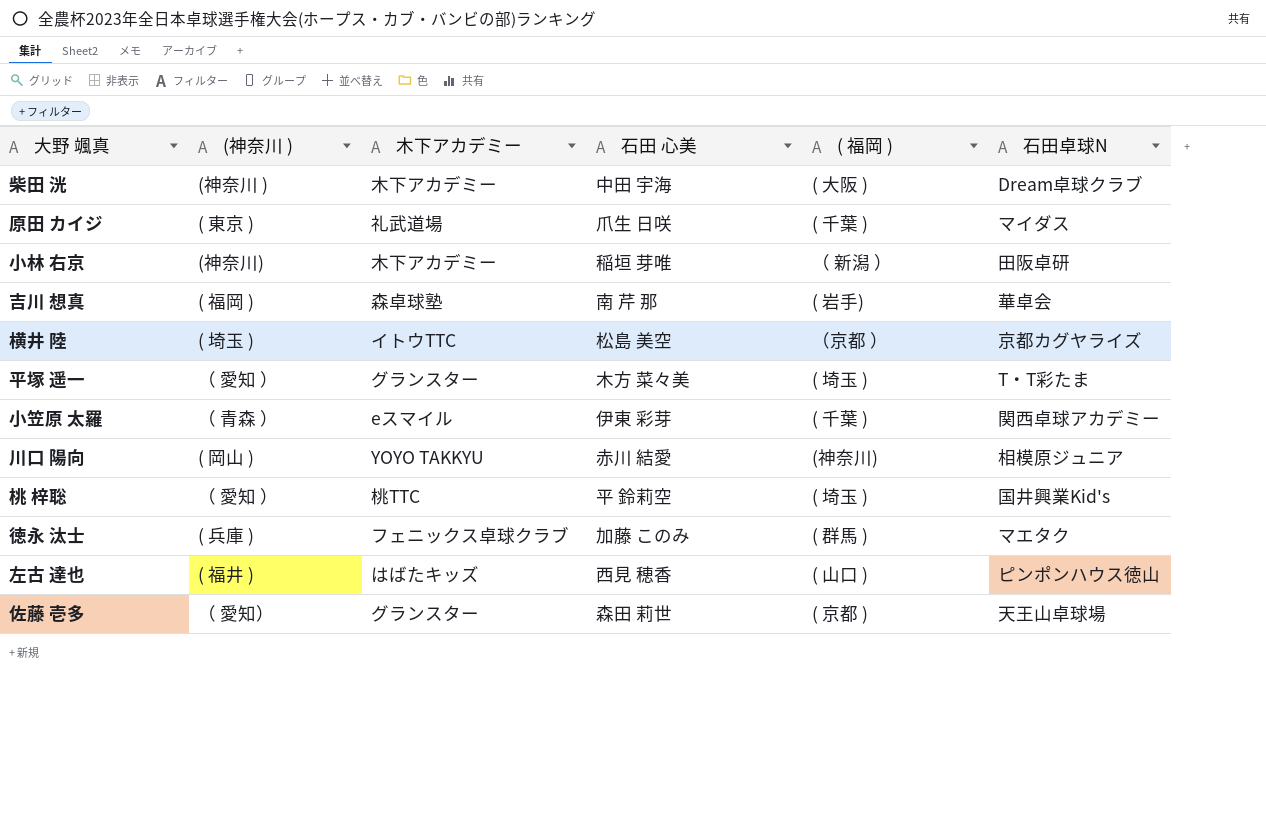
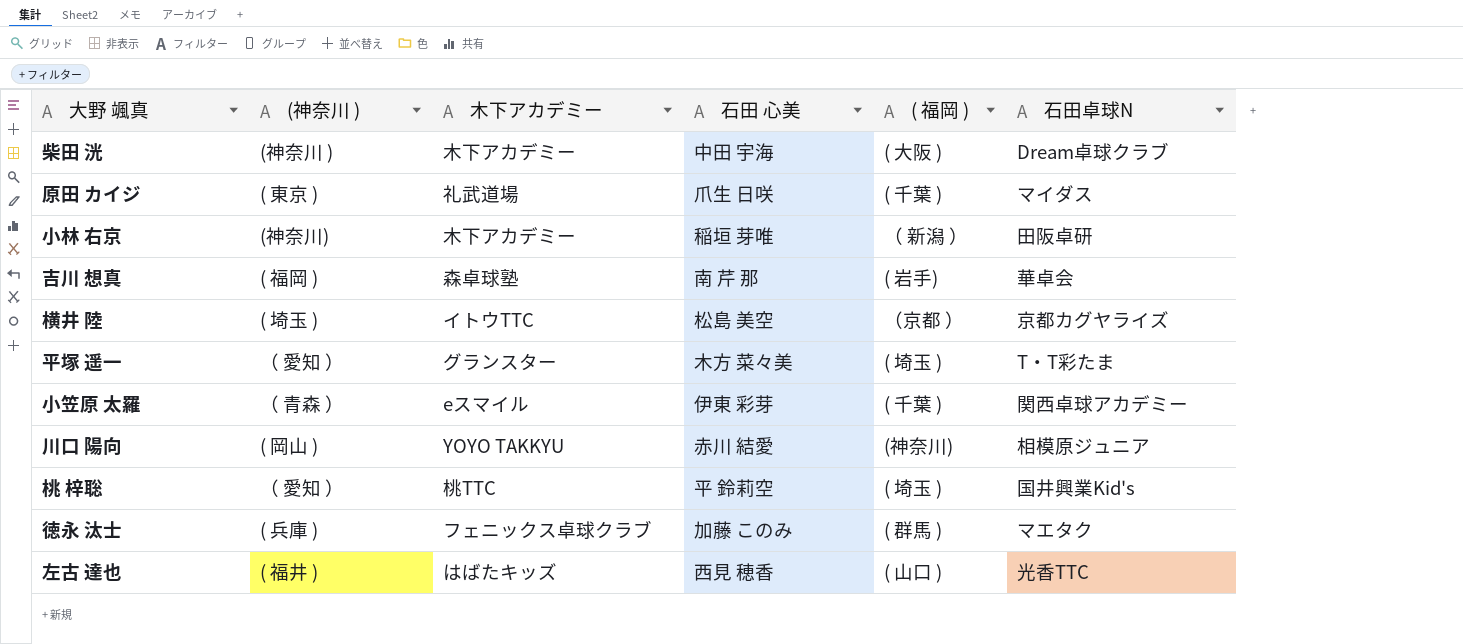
row 佐藤 壱多: （ 愛知） | グランスター | 森田 莉世 | ( 京都 ) | 天王山卓球場 -> none
左古 達也 | 石田卓球N: ピンポンハウス徳山 -> 光香TTC

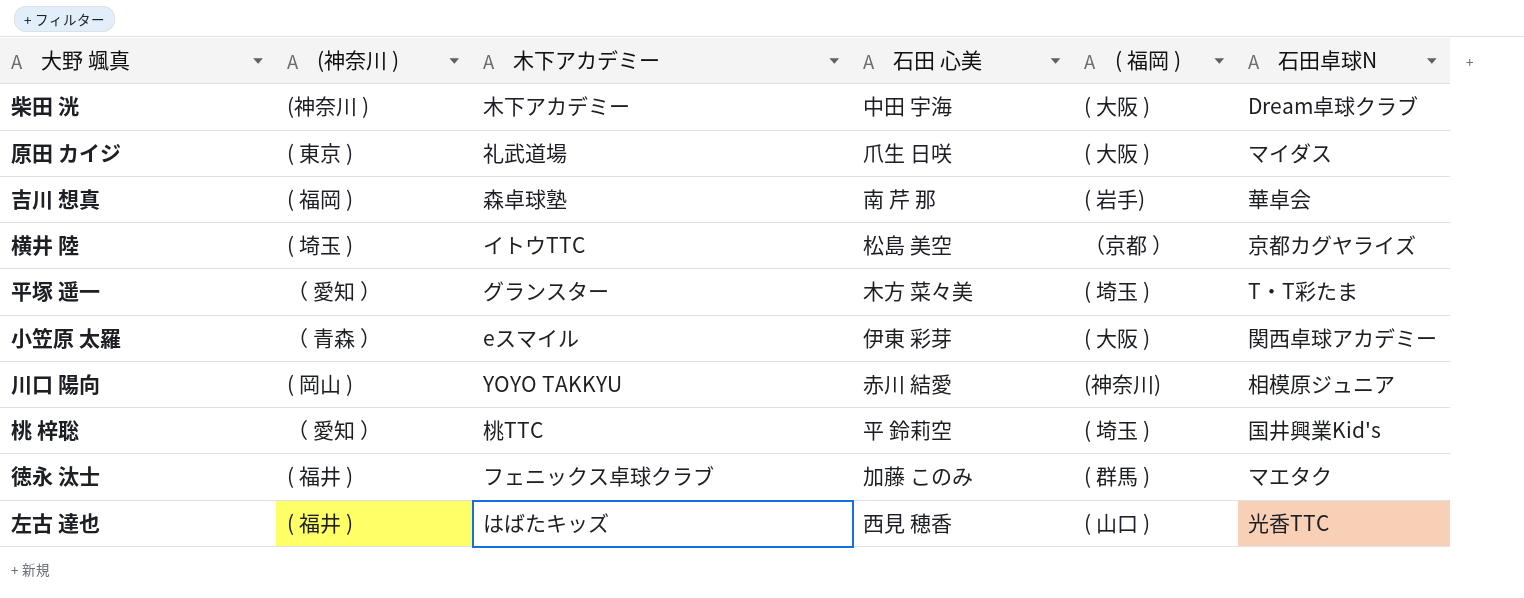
row 小林 右京: (神奈川) | 木下アカデミー | 稲垣 芽唯 | （ 新潟 ） | 田阪卓研 -> none
原田 カイジ | ( 福岡 ): ( 千葉 ) -> ( 大阪 )
小笠原 太羅 | ( 福岡 ): ( 千葉 ) -> ( 大阪 )
徳永 汰士 | (神奈川 ): ( 兵庫 ) -> ( 福井 )

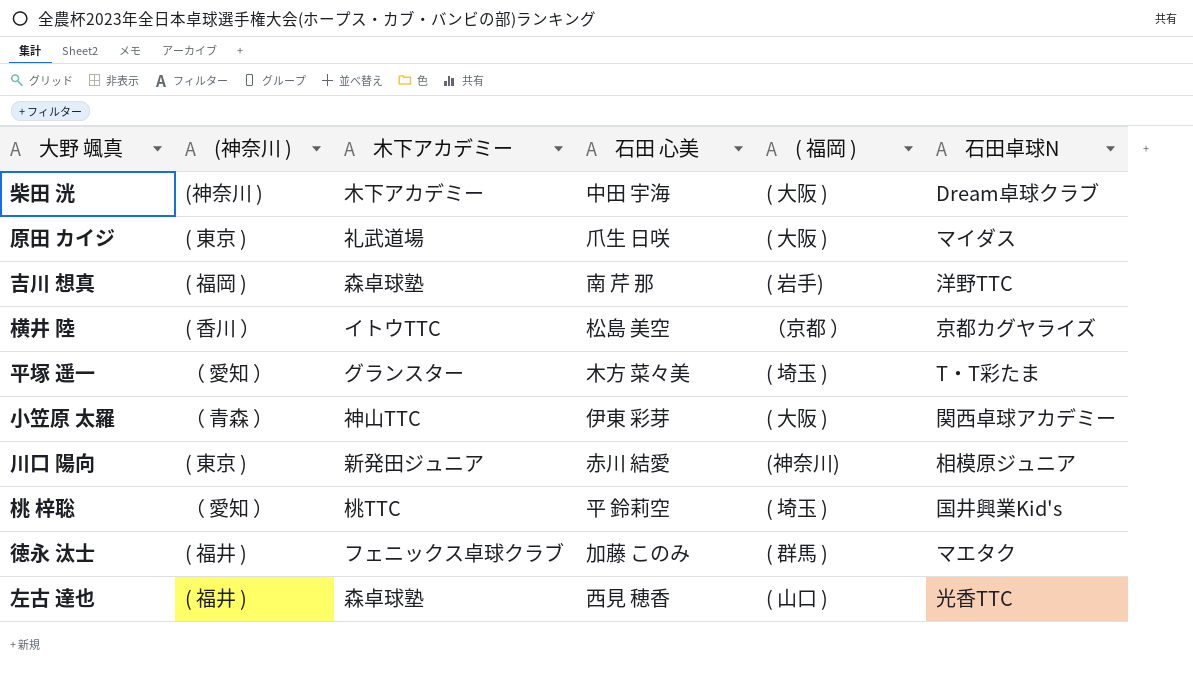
吉川 想真 | 石田卓球N: 華卓会 -> 洋野TTC
横井 陸 | (神奈川 ): ( 埼玉 ) -> ( 香川 ）
小笠原 太羅 | 木下アカデミー: eスマイル -> 神山TTC
川口 陽向 | (神奈川 ): ( 岡山 ) -> ( 東京 )
川口 陽向 | 木下アカデミー: YOYO TAKKYU -> 新発田ジュニア
左古 達也 | 木下アカデミー: はばたキッズ -> 森卓球塾

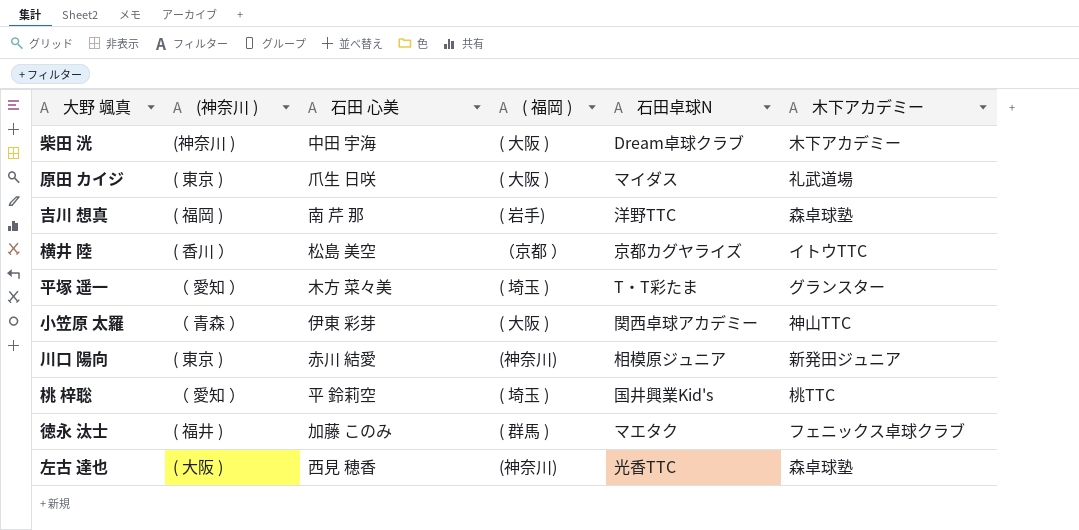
column 木下アカデミー | position: 3 -> 6
左古 達也 | (神奈川 ): ( 福井 ) -> ( 大阪 )
左古 達也 | ( 福岡 ): ( 山口 ) -> (神奈川)

